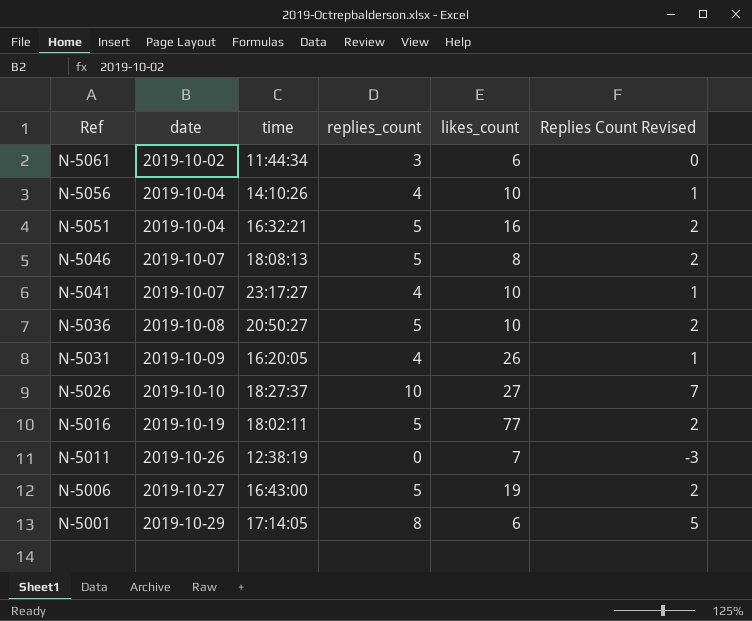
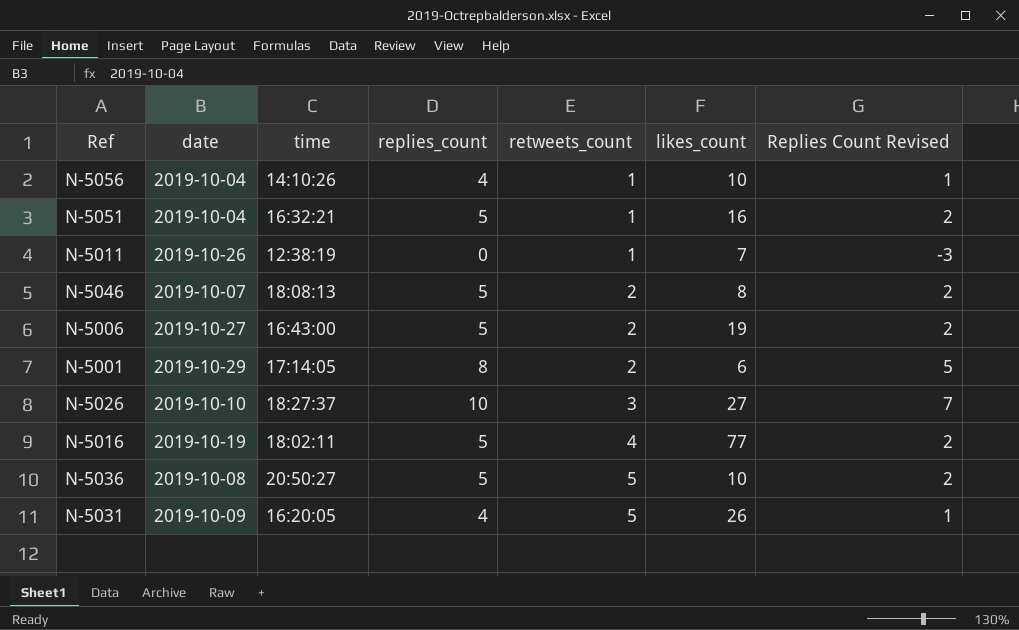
row order: Ref descending -> retweets_count ascending
column retweets_count | position: none -> 5
row N-5061: 2019-10-02 | 11:44:34 | 3 | 6 | 0 -> none
row N-5041: 2019-10-07 | 23:17:27 | 4 | 10 | 1 -> none

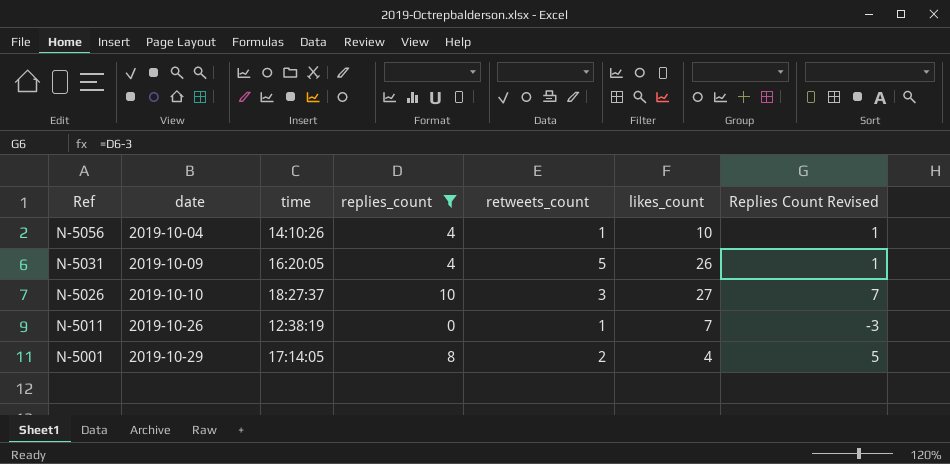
filter: none -> replies_count != 5
row order: retweets_count ascending -> Ref descending
N-5001 | likes_count: 6 -> 4

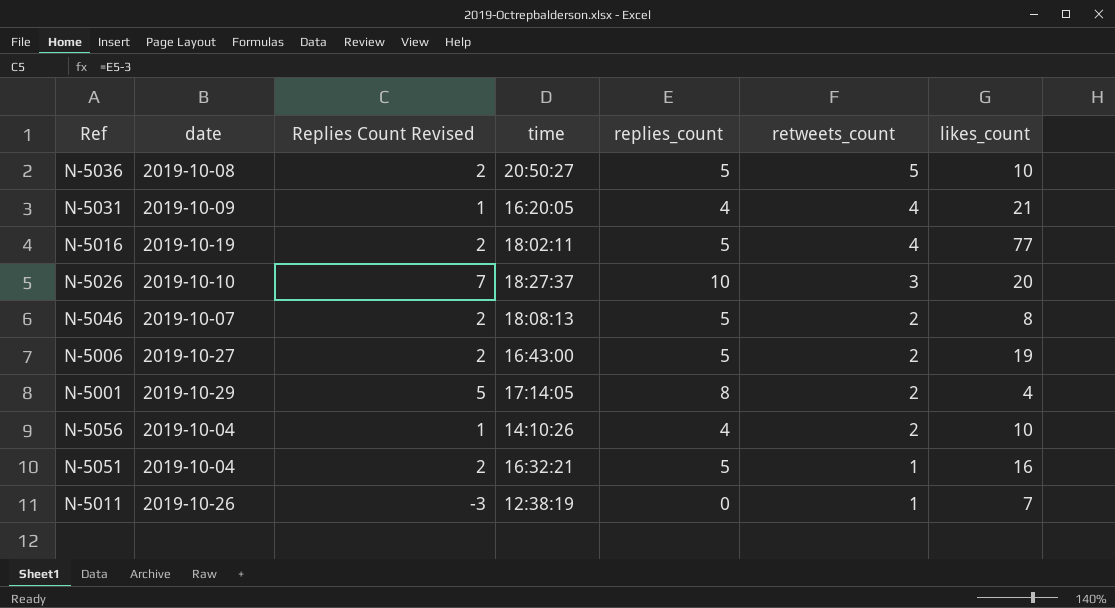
filter: replies_count != 5 -> none
row order: Ref descending -> retweets_count descending
column Replies Count Revised | position: 7 -> 3
N-5031 | retweets_count: 5 -> 4
N-5031 | likes_count: 26 -> 21
N-5026 | likes_count: 27 -> 20
N-5056 | retweets_count: 1 -> 2

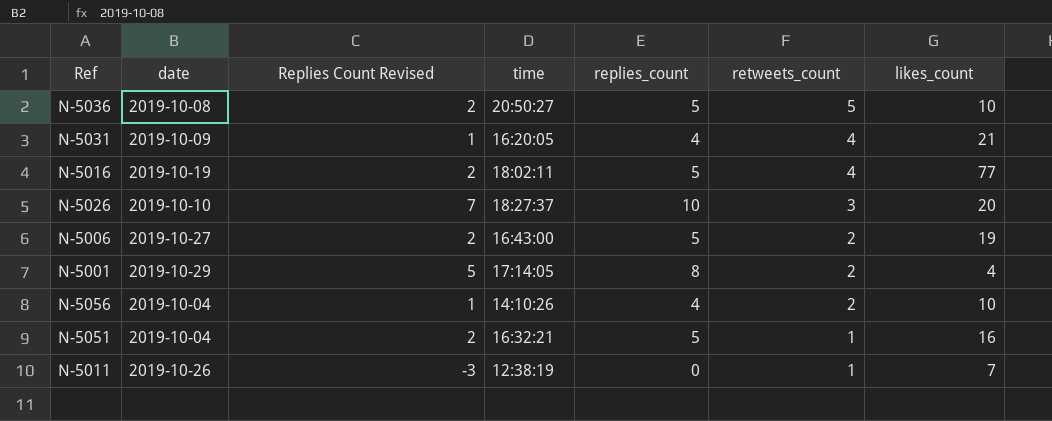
row N-5046: 2019-10-07 | 2 | 18:08:13 | 5 | 2 | 8 -> none

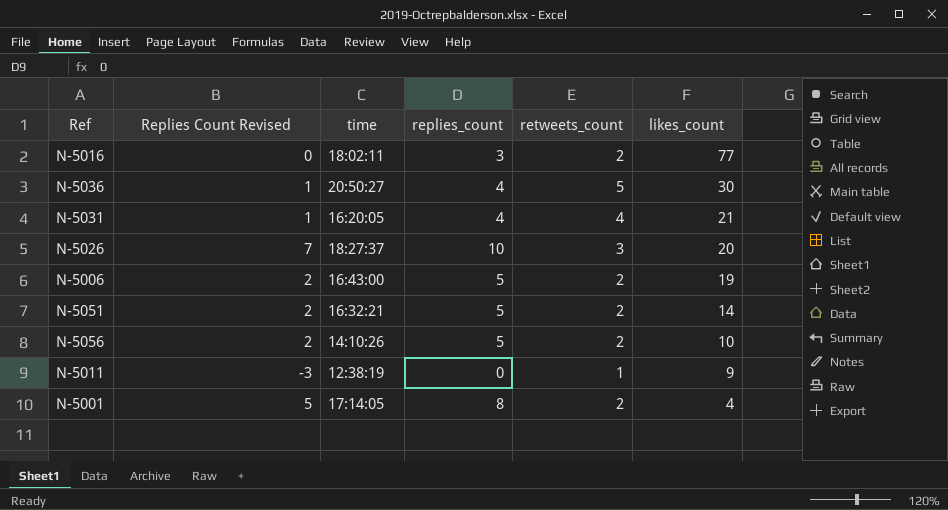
row order: retweets_count descending -> likes_count descending
column date | position: 2 -> none
N-5016 | Replies Count Revised: 2 -> 0
N-5016 | replies_count: 5 -> 3
N-5016 | retweets_count: 4 -> 2
N-5036 | Replies Count Revised: 2 -> 1
N-5036 | replies_count: 5 -> 4
N-5036 | likes_count: 10 -> 30
N-5051 | retweets_count: 1 -> 2
N-5051 | likes_count: 16 -> 14
N-5056 | Replies Count Revised: 1 -> 2
N-5056 | replies_count: 4 -> 5
N-5011 | likes_count: 7 -> 9

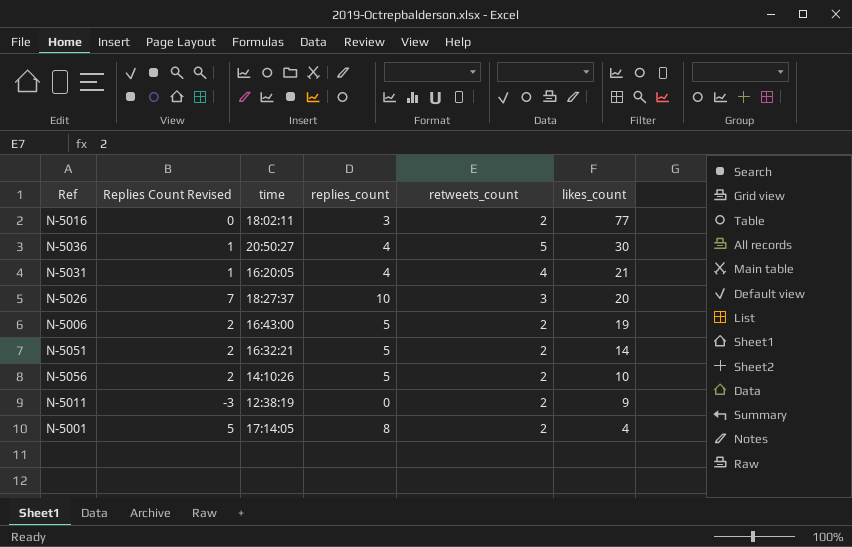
N-5011 | retweets_count: 1 -> 2

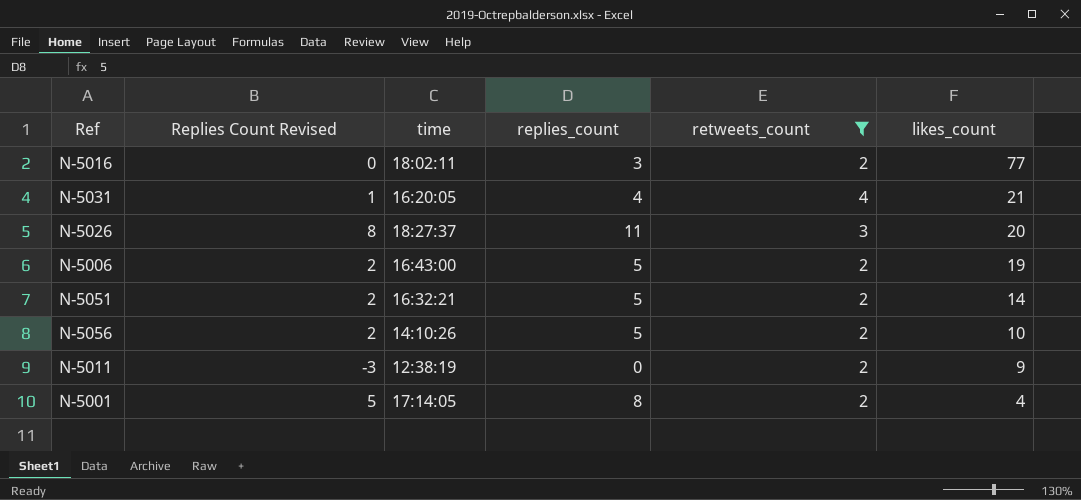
filter: none -> retweets_count != 5
N-5026 | Replies Count Revised: 7 -> 8
N-5026 | replies_count: 10 -> 11

